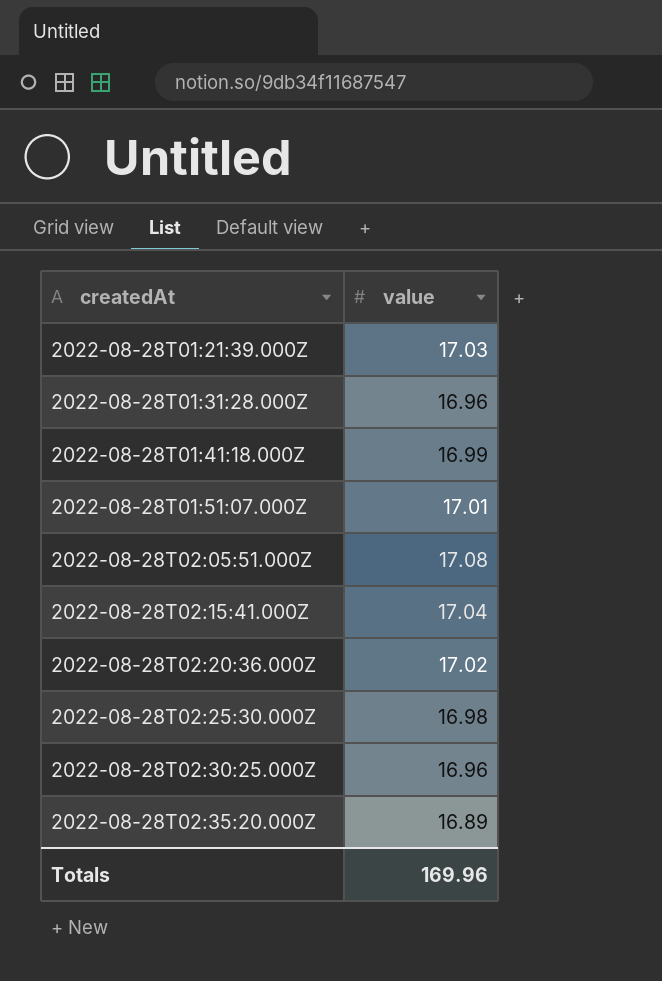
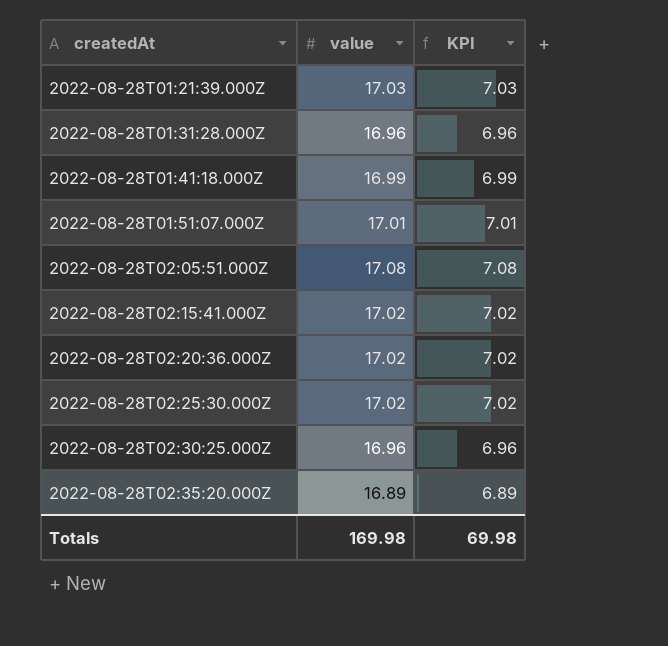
column KPI | formula: none -> [value] - 10
2022-08-28T02:15:41.000Z | value: 17.04 -> 17.02
2022-08-28T02:25:30.000Z | value: 16.98 -> 17.02
Totals | value: 169.96 -> 169.98

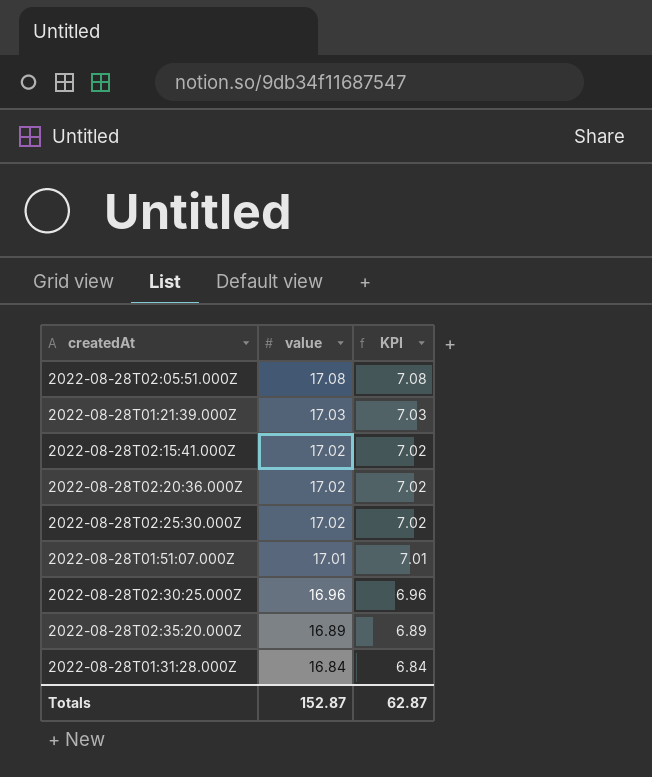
row order: createdAt ascending -> value descending
row 2022-08-28T01:41:18.000Z: 16.99 | 6.99 -> none
2022-08-28T01:31:28.000Z | value: 16.96 -> 16.84
2022-08-28T01:31:28.000Z | KPI: 6.96 -> 6.84
Totals | value: 169.98 -> 152.87
Totals | KPI: 69.98 -> 62.87

